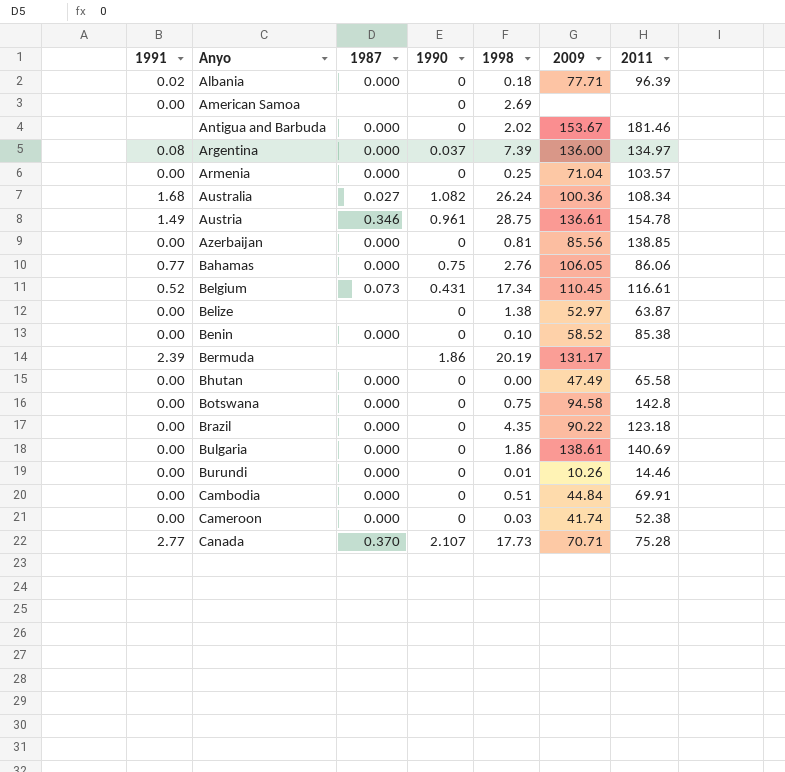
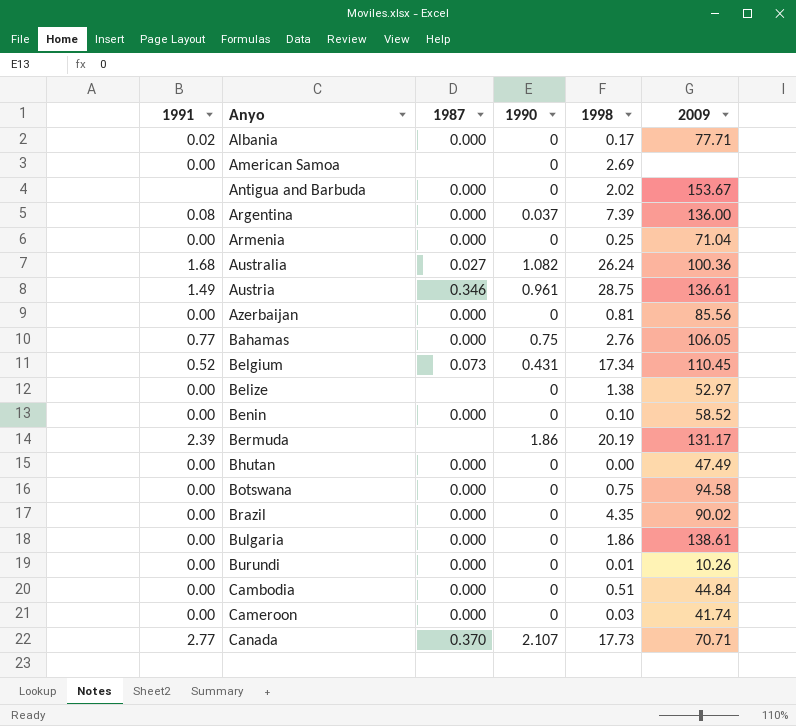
column 2011 | position: 7 -> none
Albania | 1998: 0.18 -> 0.17
Brazil | 2009: 90.22 -> 90.02

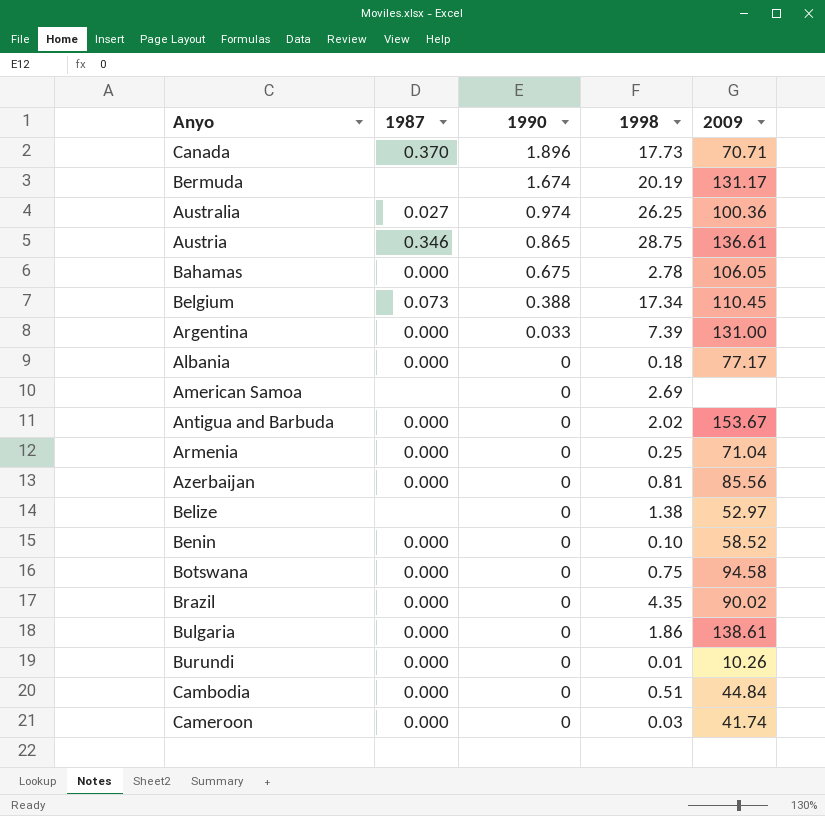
row order: Anyo ascending -> 1990 descending
column 1991 | position: 1 -> none
row Bhutan: 0.00 | 0.000 | 0 | 0.00 | 47.49 -> none
Canada | 1990: 2.107 -> 1.896
Bermuda | 1990: 1.86 -> 1.674
Australia | 1990: 1.082 -> 0.974
Australia | 1998: 26.24 -> 26.25
Austria | 1990: 0.961 -> 0.865
Bahamas | 1990: 0.75 -> 0.675
Bahamas | 1998: 2.76 -> 2.78
Belgium | 1990: 0.431 -> 0.388
Argentina | 1990: 0.037 -> 0.033
Argentina | 2009: 136.00 -> 131.00
Albania | 1998: 0.17 -> 0.18
Albania | 2009: 77.71 -> 77.17

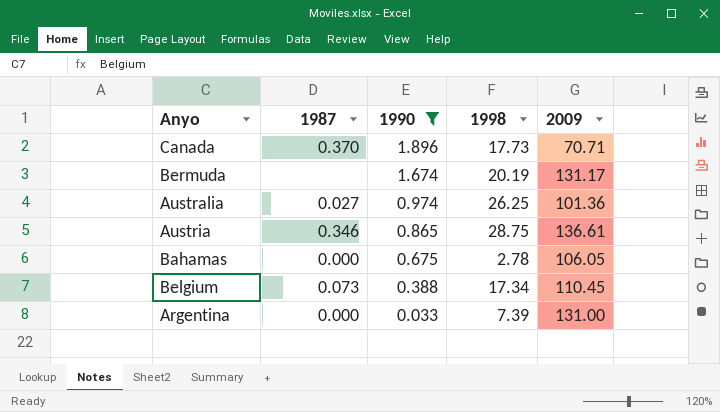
filter: none -> 1990 != 0
Australia | 2009: 100.36 -> 101.36

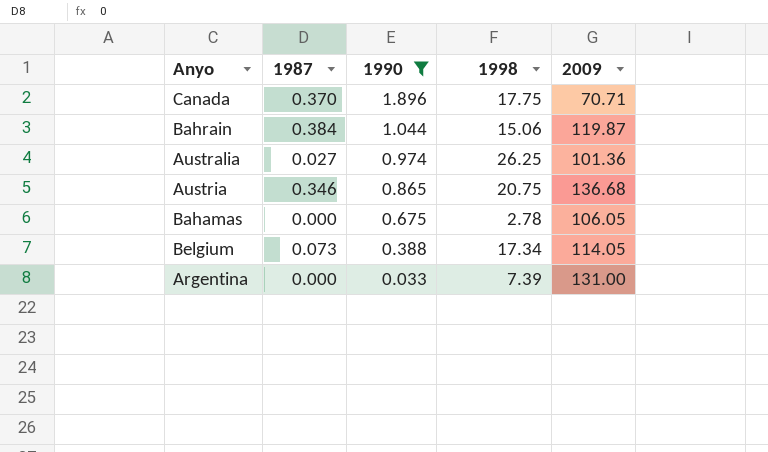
row Bermuda: none | 1.674 | 20.19 | 131.17 -> none
Canada | 1998: 17.73 -> 17.75
row Bahrain: none -> 0.384 | 1.044 | 15.06 | 119.87
Austria | 1998: 28.75 -> 20.75
Austria | 2009: 136.61 -> 136.68
Belgium | 2009: 110.45 -> 114.05

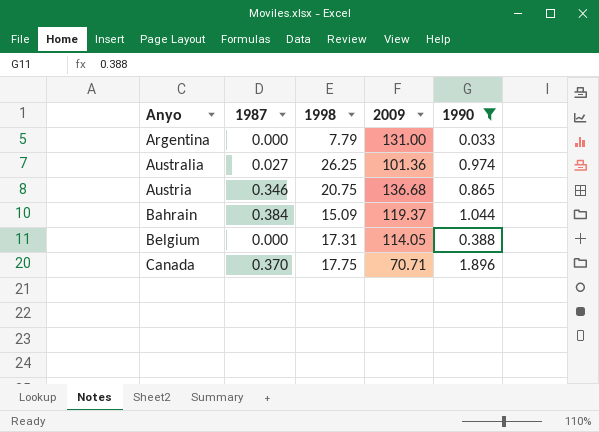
row order: 1990 descending -> Anyo ascending
column 1990 | position: 3 -> 5
row Bahamas: 0.000 | 0.675 | 2.78 | 106.05 -> none
Argentina | 1998: 7.39 -> 7.79
Bahrain | 1998: 15.06 -> 15.09
Bahrain | 2009: 119.87 -> 119.37
Belgium | 1987: 0.073 -> 0.000
Belgium | 1998: 17.34 -> 17.31

